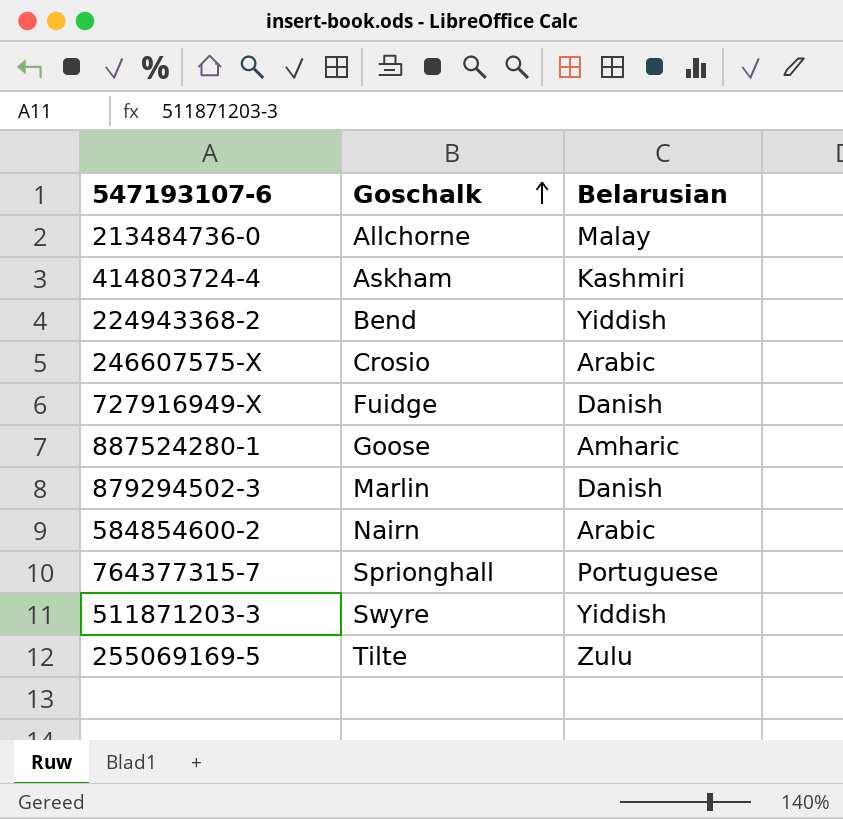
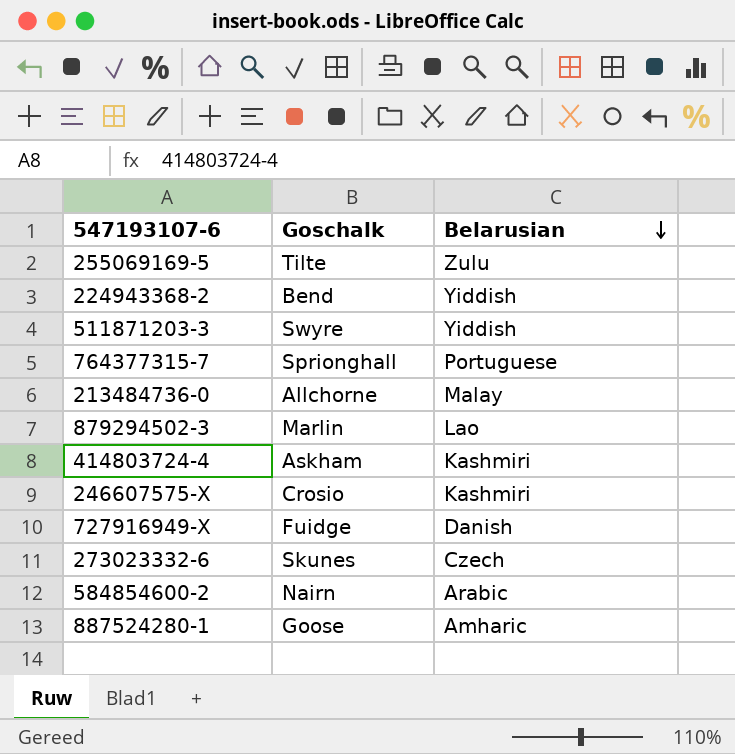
row order: Goschalk ascending -> Belarusian descending
879294502-3 | Belarusian: Danish -> Lao
246607575-X | Belarusian: Arabic -> Kashmiri
row 273023332-6: none -> Skunes | Czech

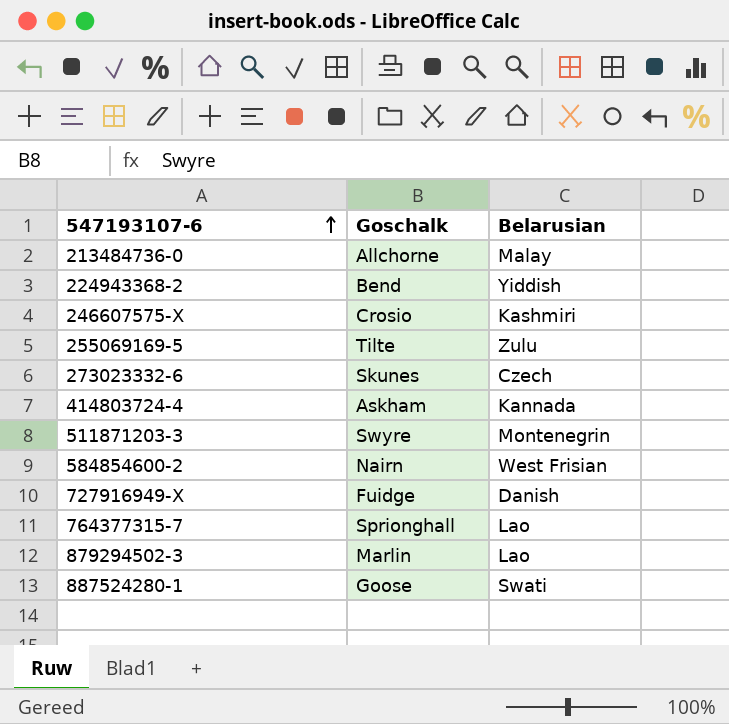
row order: Belarusian descending -> 547193107-6 ascending
414803724-4 | Belarusian: Kashmiri -> Kannada
511871203-3 | Belarusian: Yiddish -> Montenegrin
584854600-2 | Belarusian: Arabic -> West Frisian
764377315-7 | Belarusian: Portuguese -> Lao
887524280-1 | Belarusian: Amharic -> Swati

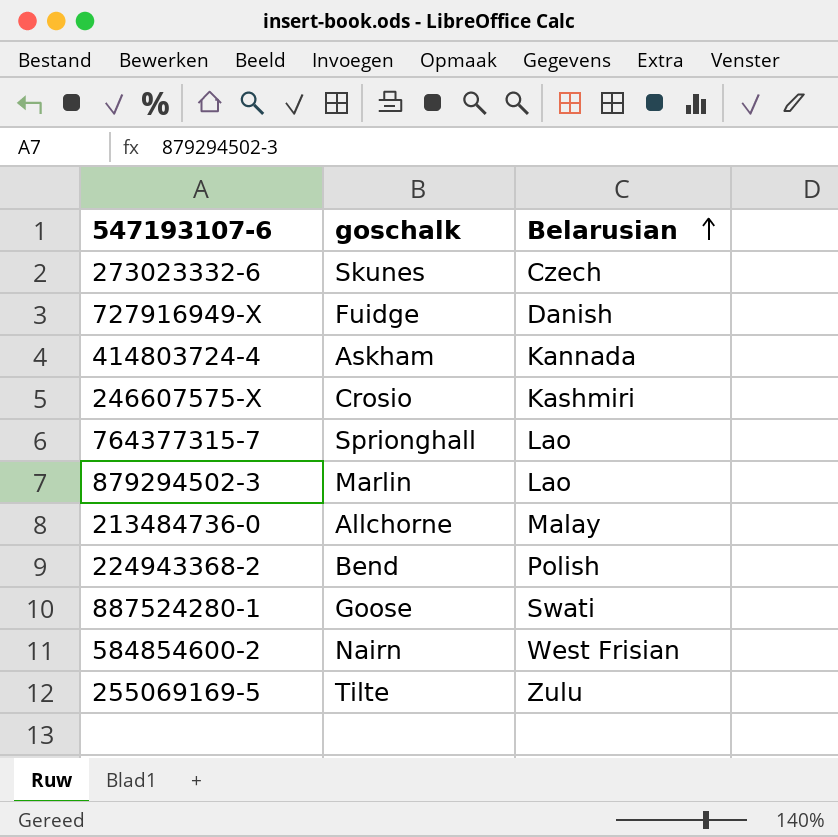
row order: 547193107-6 ascending -> Belarusian ascending
column name: Goschalk -> goschalk
row 511871203-3: Swyre | Montenegrin -> none
224943368-2 | Belarusian: Yiddish -> Polish

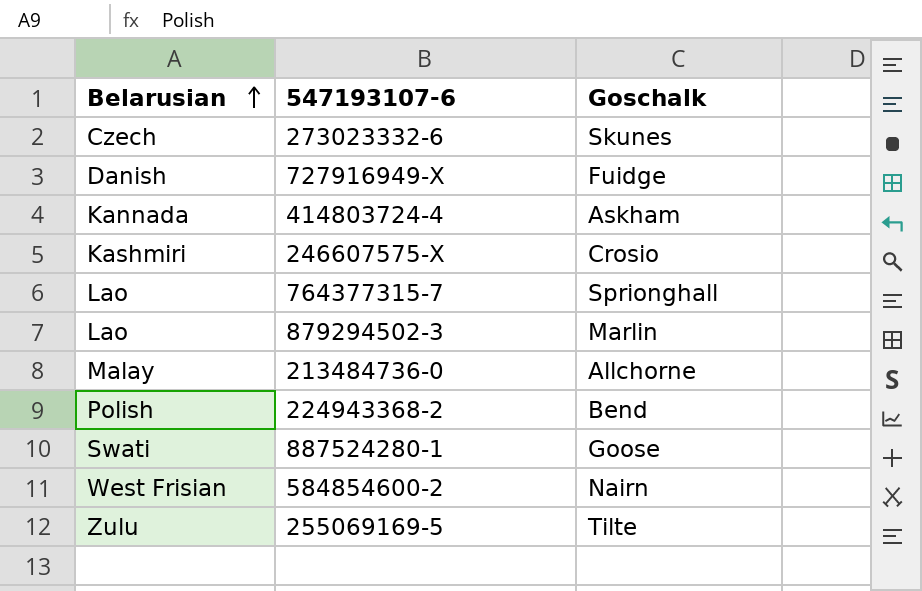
column Belarusian | position: 3 -> 1
column name: goschalk -> Goschalk

